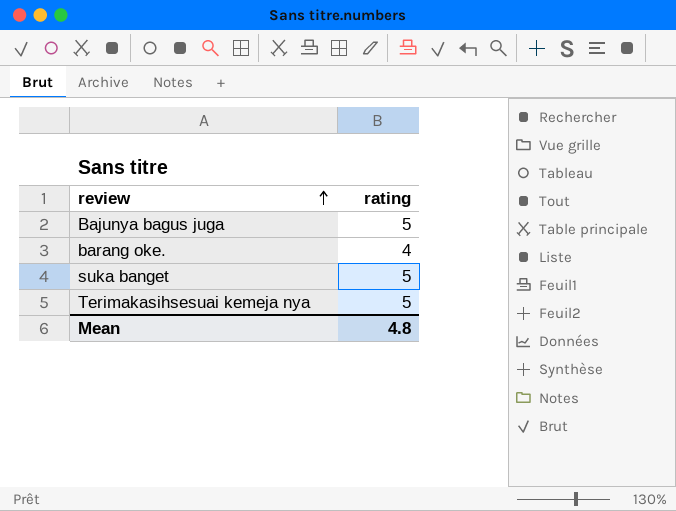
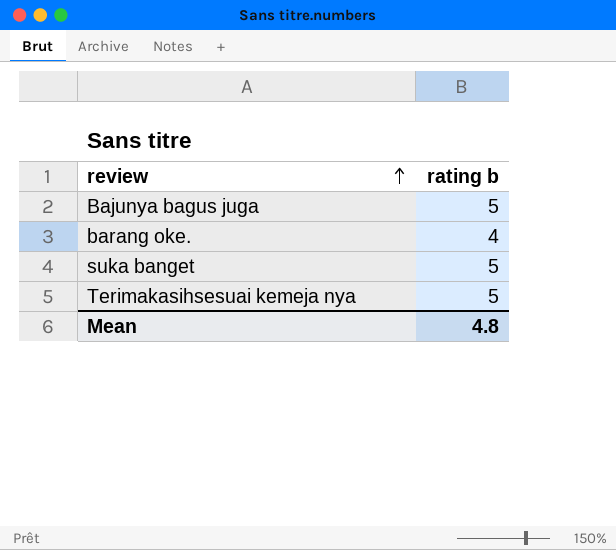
column name: rating -> rating b

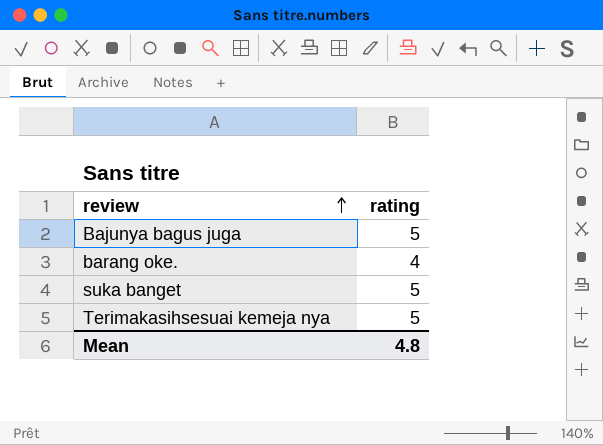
column name: rating b -> rating

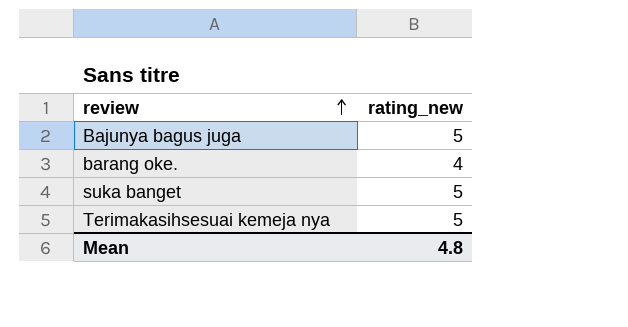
column name: rating -> rating_new

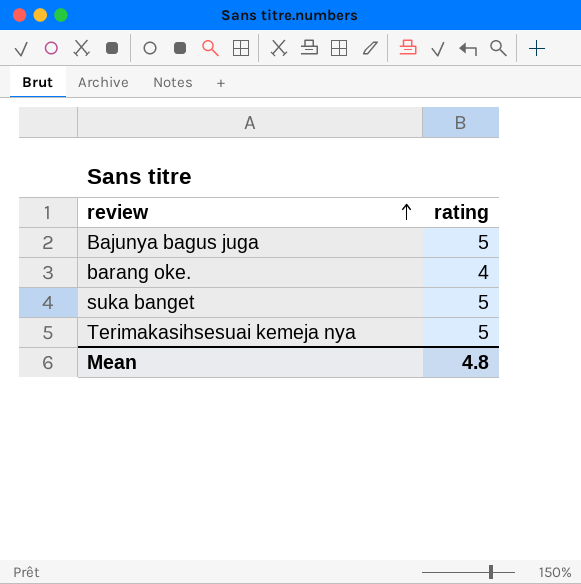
column name: rating_new -> rating

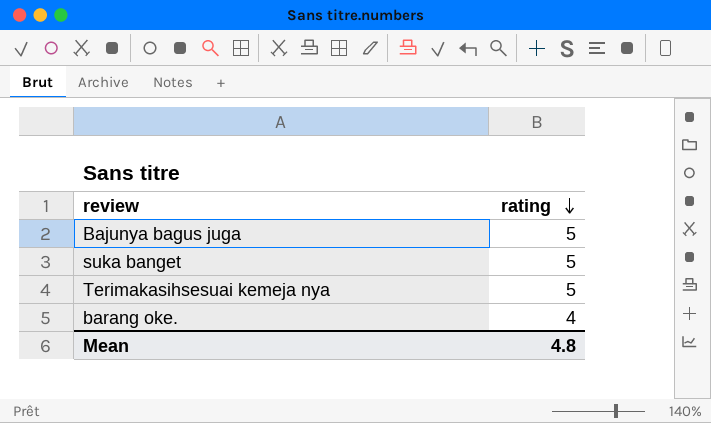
row order: review ascending -> rating descending

